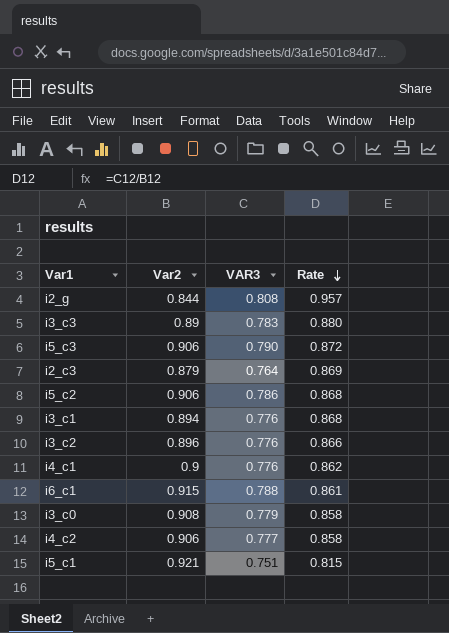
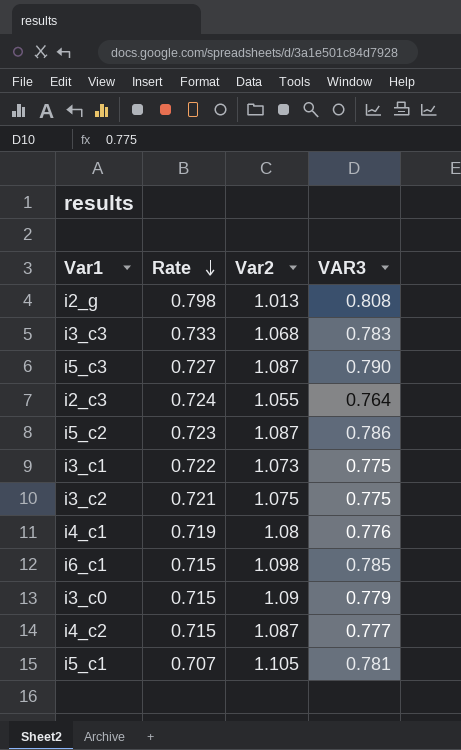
column Rate | position: 4 -> 2
i2_g | Rate: 0.957 -> 0.798
i2_g | Var2: 0.844 -> 1.013
i3_c3 | Rate: 0.880 -> 0.733
i3_c3 | Var2: 0.89 -> 1.068
i5_c3 | Rate: 0.872 -> 0.727
i5_c3 | Var2: 0.906 -> 1.087
i2_c3 | Rate: 0.869 -> 0.724
i2_c3 | Var2: 0.879 -> 1.055
i5_c2 | Rate: 0.868 -> 0.723
i5_c2 | Var2: 0.906 -> 1.087
i3_c1 | Rate: 0.868 -> 0.722
i3_c1 | Var2: 0.894 -> 1.073
i3_c1 | VAR3: 0.776 -> 0.775
i3_c2 | Rate: 0.866 -> 0.721
i3_c2 | Var2: 0.896 -> 1.075
i3_c2 | VAR3: 0.776 -> 0.775
i4_c1 | Rate: 0.862 -> 0.719
i4_c1 | Var2: 0.9 -> 1.08
i6_c1 | Rate: 0.861 -> 0.715
i6_c1 | Var2: 0.915 -> 1.098
i6_c1 | VAR3: 0.788 -> 0.785
i3_c0 | Rate: 0.858 -> 0.715
i3_c0 | Var2: 0.908 -> 1.09
i4_c2 | Rate: 0.858 -> 0.715
i4_c2 | Var2: 0.906 -> 1.087
i5_c1 | Rate: 0.815 -> 0.707
i5_c1 | Var2: 0.921 -> 1.105
i5_c1 | VAR3: 0.751 -> 0.781

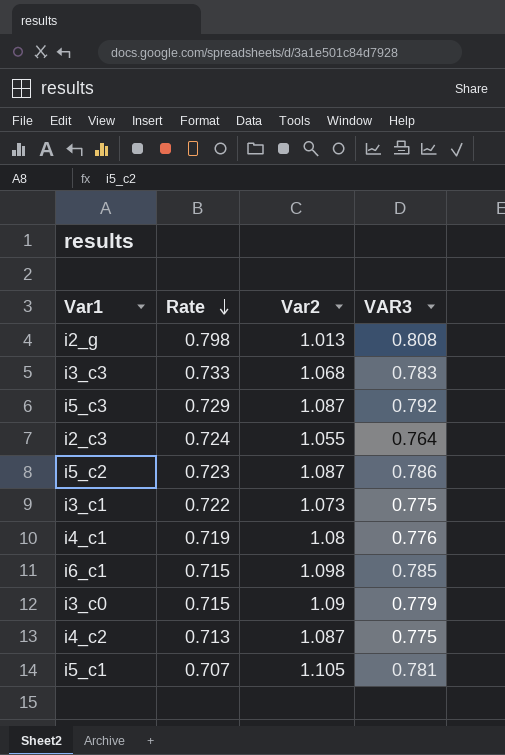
row i3_c2: 0.721 | 1.075 | 0.775 -> none
i5_c3 | Rate: 0.727 -> 0.729
i5_c3 | VAR3: 0.790 -> 0.792
i4_c2 | Rate: 0.715 -> 0.713
i4_c2 | VAR3: 0.777 -> 0.775

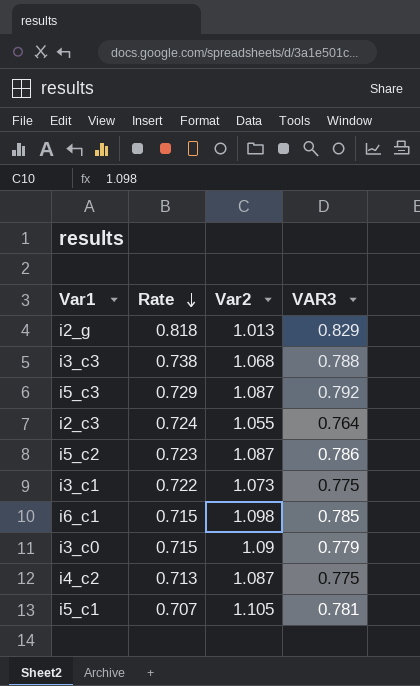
row i4_c1: 0.719 | 1.08 | 0.776 -> none
i2_g | Rate: 0.798 -> 0.818
i2_g | VAR3: 0.808 -> 0.829
i3_c3 | Rate: 0.733 -> 0.738
i3_c3 | VAR3: 0.783 -> 0.788

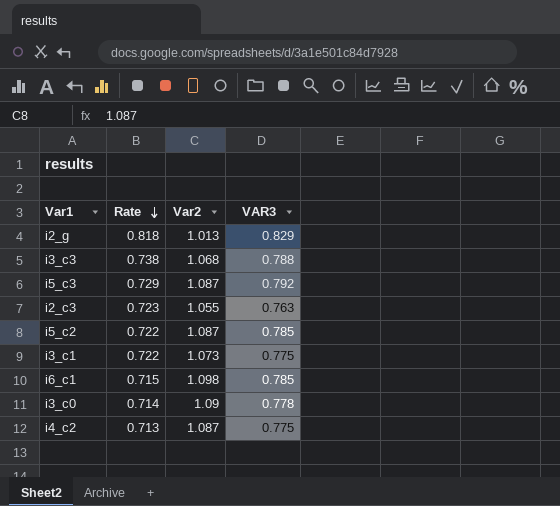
row i5_c1: 0.707 | 1.105 | 0.781 -> none
i2_c3 | Rate: 0.724 -> 0.723
i2_c3 | VAR3: 0.764 -> 0.763
i5_c2 | Rate: 0.723 -> 0.722
i5_c2 | VAR3: 0.786 -> 0.785
i3_c0 | Rate: 0.715 -> 0.714
i3_c0 | VAR3: 0.779 -> 0.778

